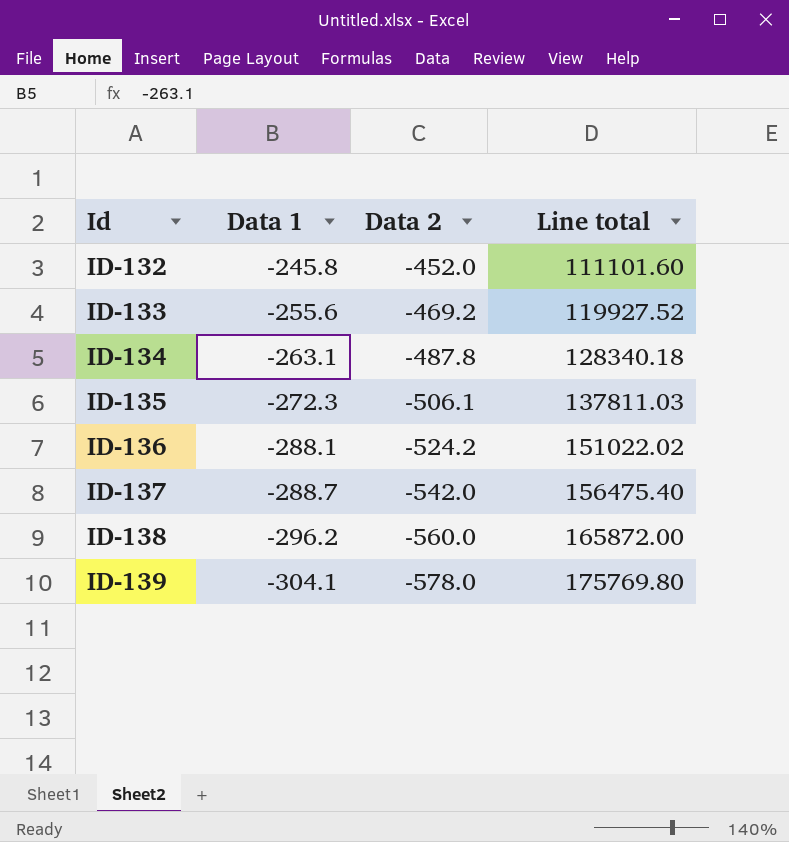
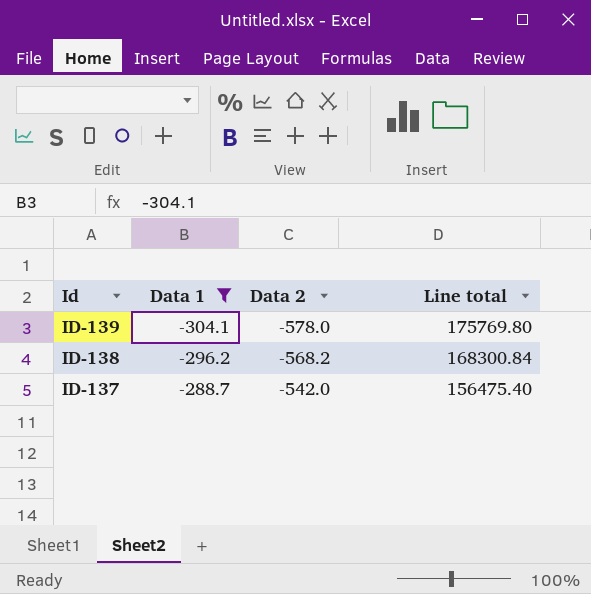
filter: none -> Data 1 <= -288.7
row order: Id ascending -> Id descending
ID-138 | Data 2: -560.0 -> -568.2
ID-138 | Line total: 165872.00 -> 168300.84

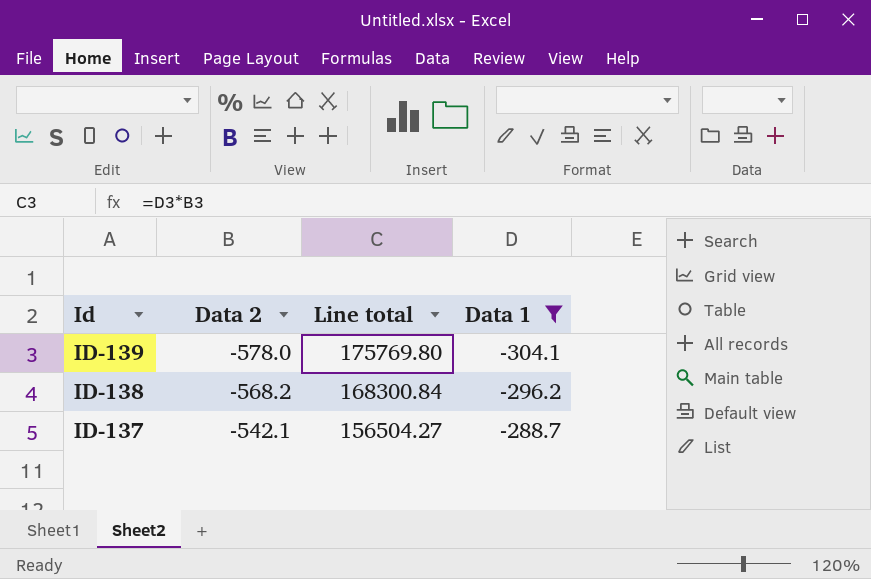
column Data 1 | position: 2 -> 4
ID-137 | Data 2: -542.0 -> -542.1
ID-137 | Line total: 156475.40 -> 156504.27

